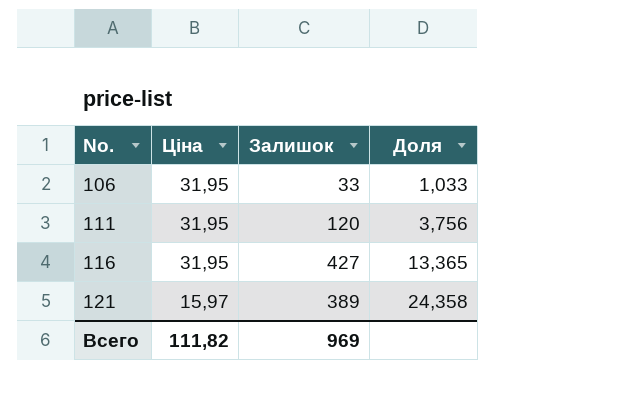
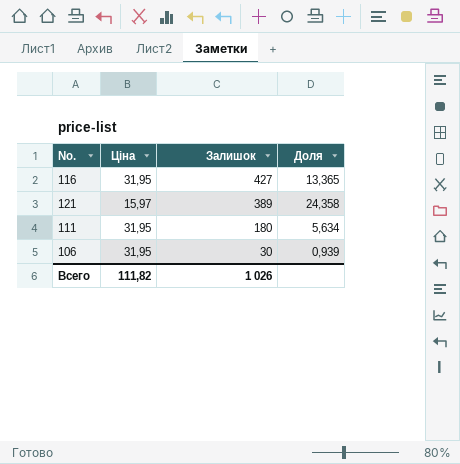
row order: No. ascending -> Залишок descending
111 | Залишок: 120 -> 180
111 | Доля: 3,756 -> 5,634
106 | Залишок: 33 -> 30
106 | Доля: 1,033 -> 0,939
Всего | Залишок: 969 -> 1 026

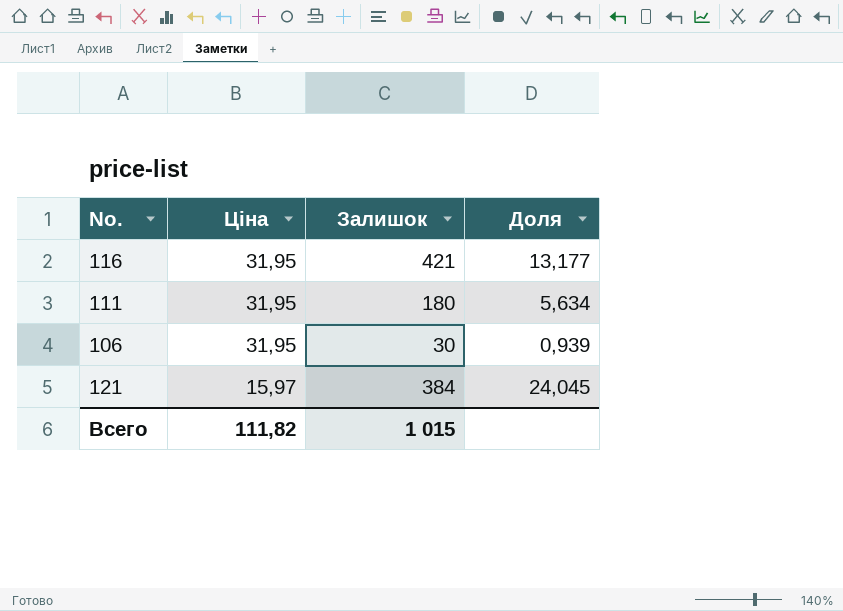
row order: Залишок descending -> Ціна descending
116 | Залишок: 427 -> 421
116 | Доля: 13,365 -> 13,177
121 | Залишок: 389 -> 384
121 | Доля: 24,358 -> 24,045
Всего | Залишок: 1 026 -> 1 015

